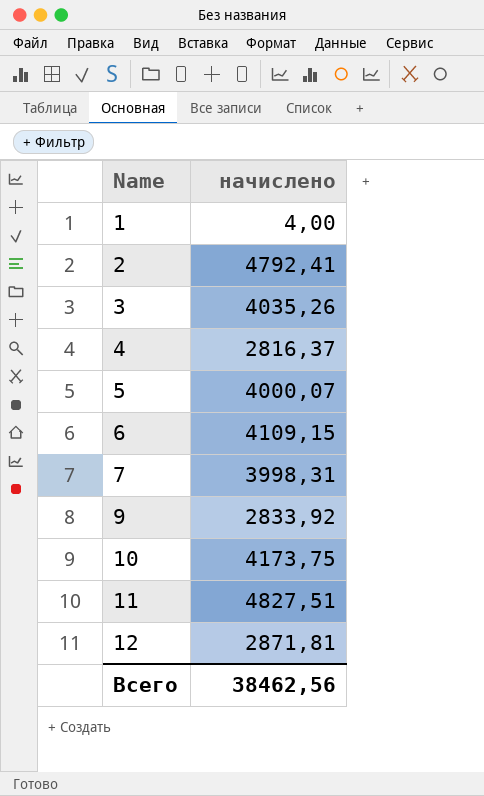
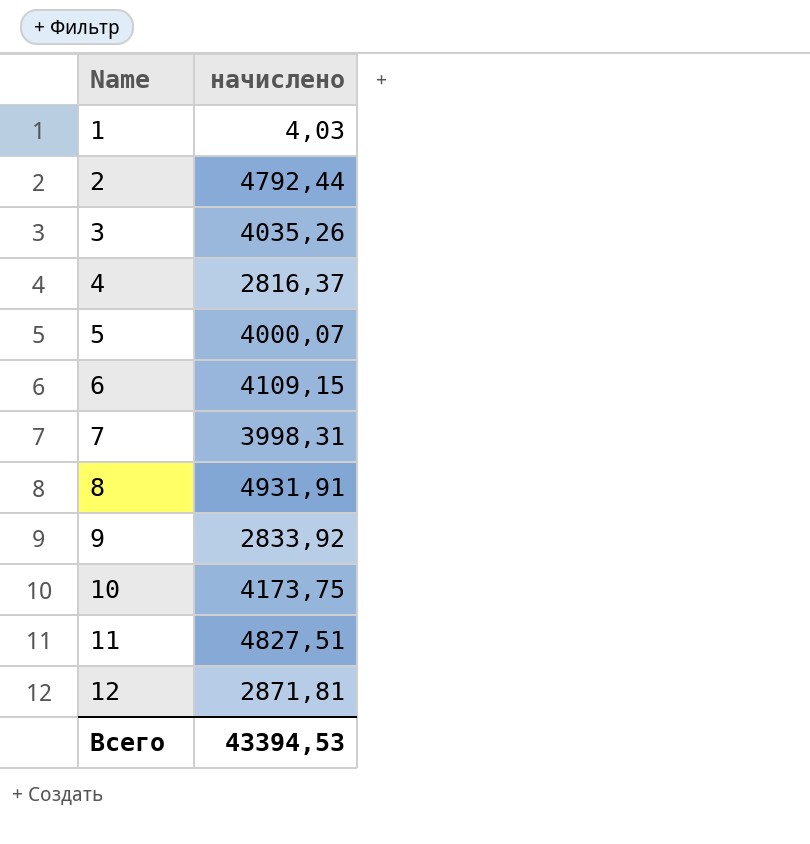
1 | начислено: 4,00 -> 4,03
2 | начислено: 4792,41 -> 4792,44
row 8: none -> 4931,91
Всего | начислено: 38462,56 -> 43394,53

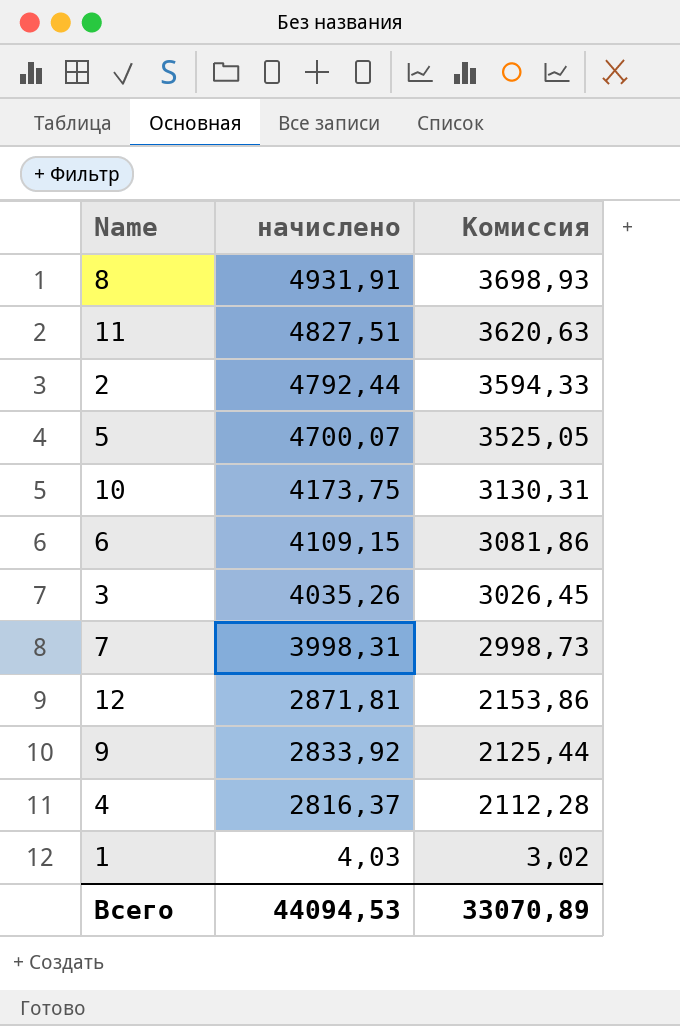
row order: Name ascending -> начислено descending
column Комиссия | formula: none -> [начислено] * 0,75
5 | начислено: 4000,07 -> 4700,07
Всего | начислено: 43394,53 -> 44094,53

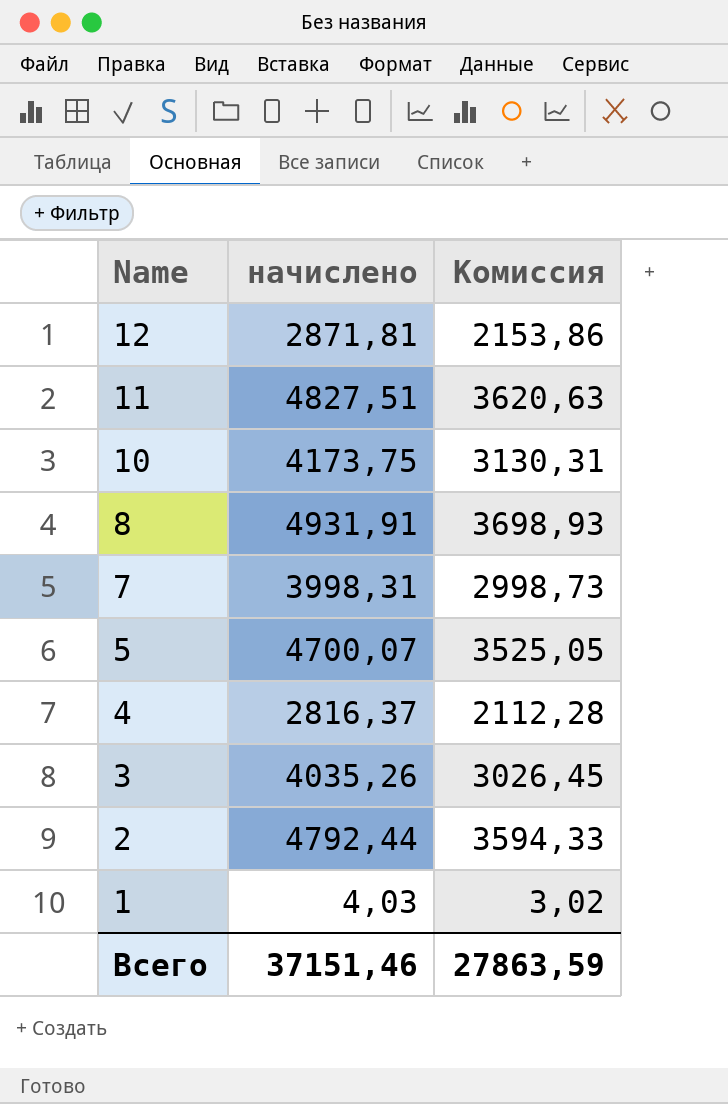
row order: начислено descending -> Name descending
row 6: 4109,15 | 3081,86 -> none
row 9: 2833,92 | 2125,44 -> none
Всего | начислено: 44094,53 -> 37151,46
Всего | Комиссия: 33070,89 -> 27863,59

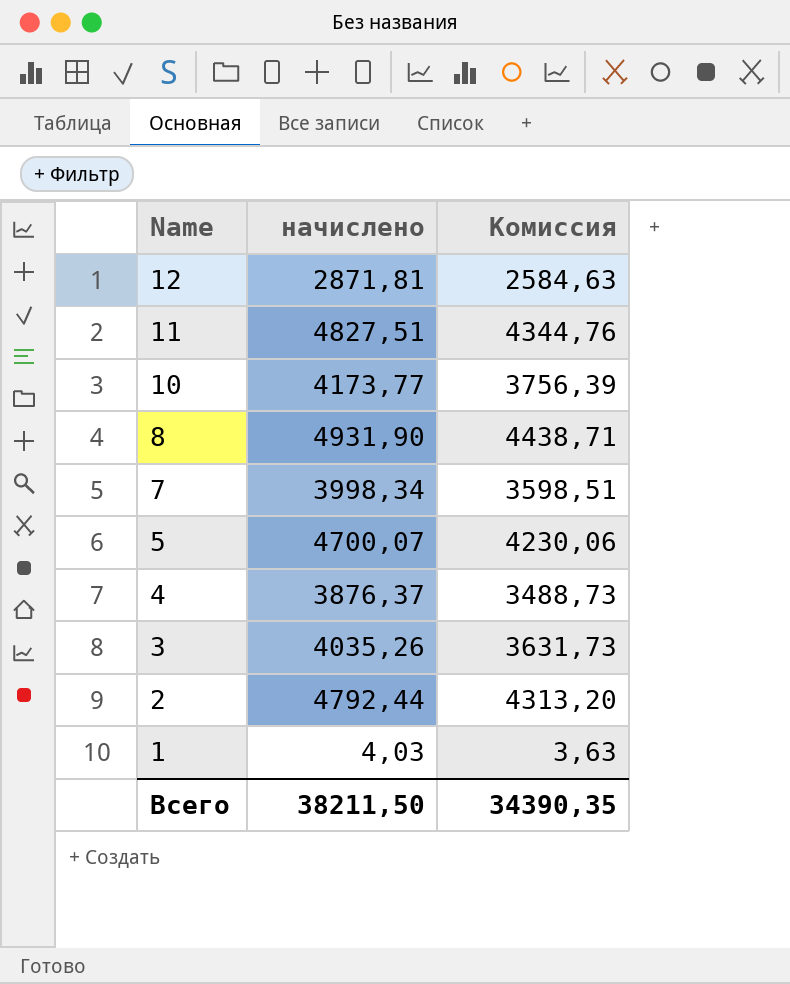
column Комиссия | formula: [начислено] * 0,75 -> [начислено] * 0,9
10 | начислено: 4173,75 -> 4173,77
8 | начислено: 4931,91 -> 4931,90
7 | начислено: 3998,31 -> 3998,34
4 | начислено: 2816,37 -> 3876,37
Всего | начислено: 37151,46 -> 38211,50
Всего | Комиссия: 27863,59 -> 34390,35

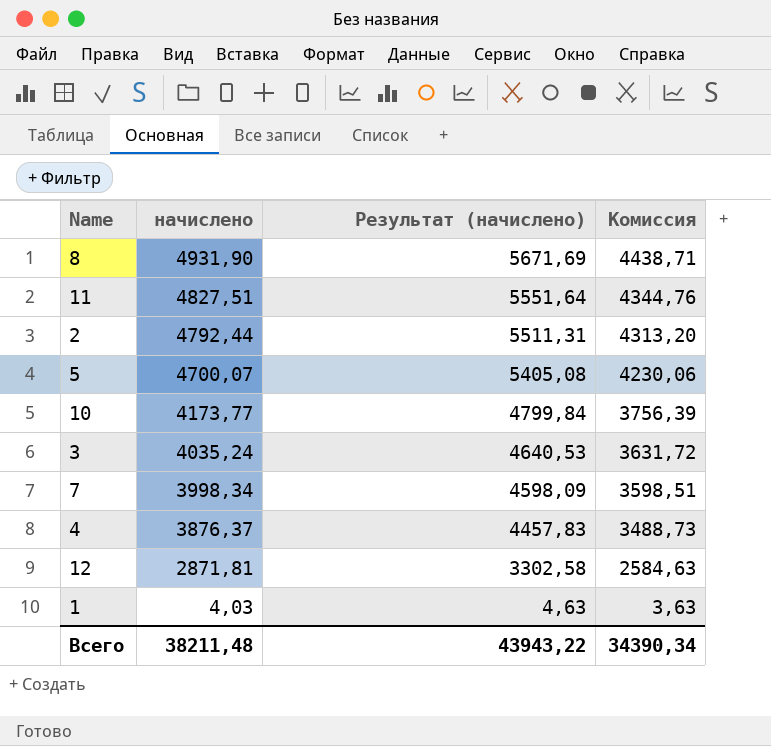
row order: Name descending -> начислено descending
column Результат (начислено) | formula: none -> [начислено] * 1,15
3 | начислено: 4035,26 -> 4035,24
3 | Комиссия: 3631,73 -> 3631,72
Всего | начислено: 38211,50 -> 38211,48
Всего | Комиссия: 34390,35 -> 34390,34

